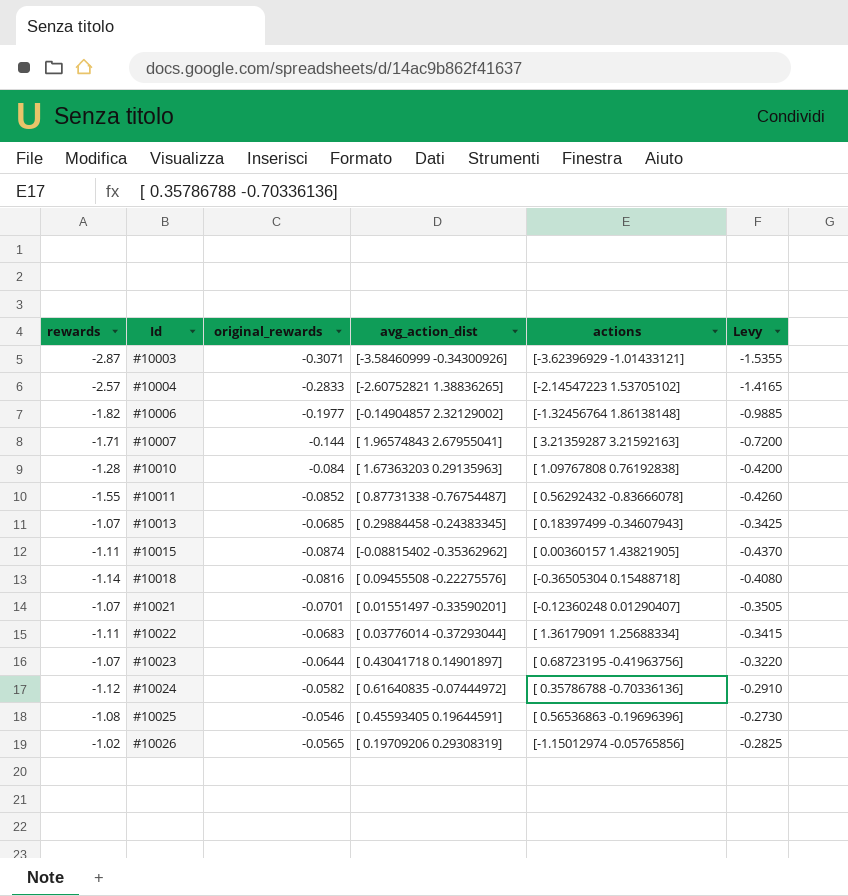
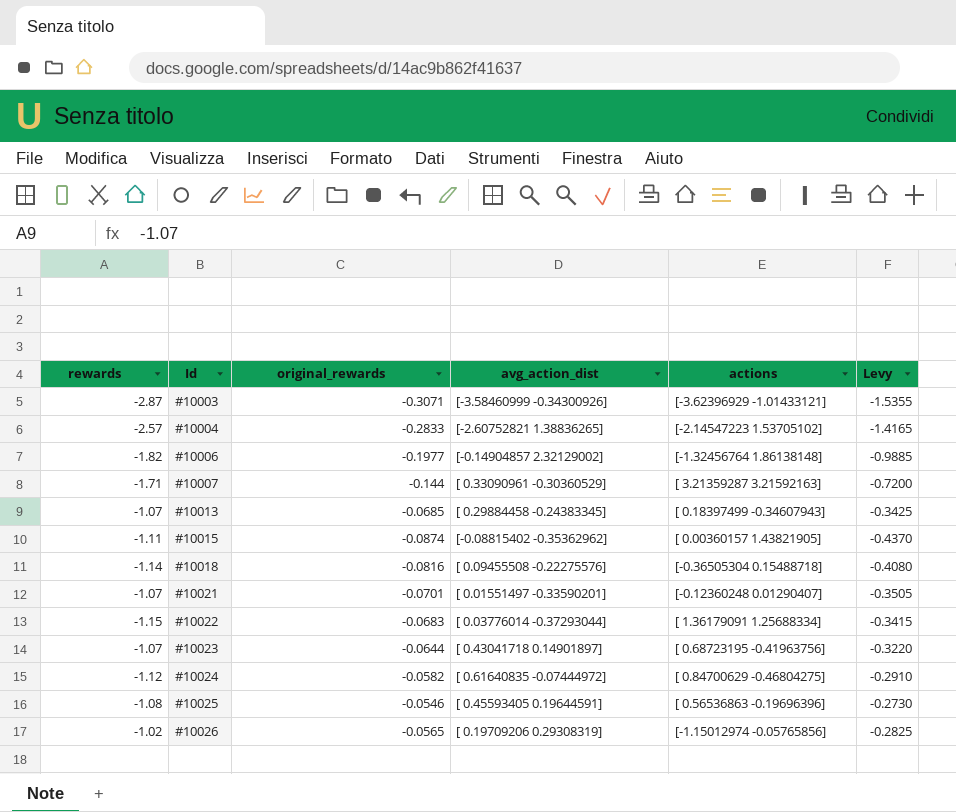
row #10010: -1.28 | -0.084 | [ 1.67363203 0.29135963] | [ 1.09767808 0.76192838] | -0.4200 -> none
row #10011: -1.55 | -0.0852 | [ 0.87731338 -0.76754487] | [ 0.56292432 -0.83666078] | -0.4260 -> none
#10007 | avg_action_dist: [ 1.96574843 2.67955041] -> [ 0.33090961 -0.30360529]
#10022 | rewards: -1.11 -> -1.15
#10024 | actions: [ 0.35786788 -0.70336136] -> [ 0.84700629 -0.46804275]

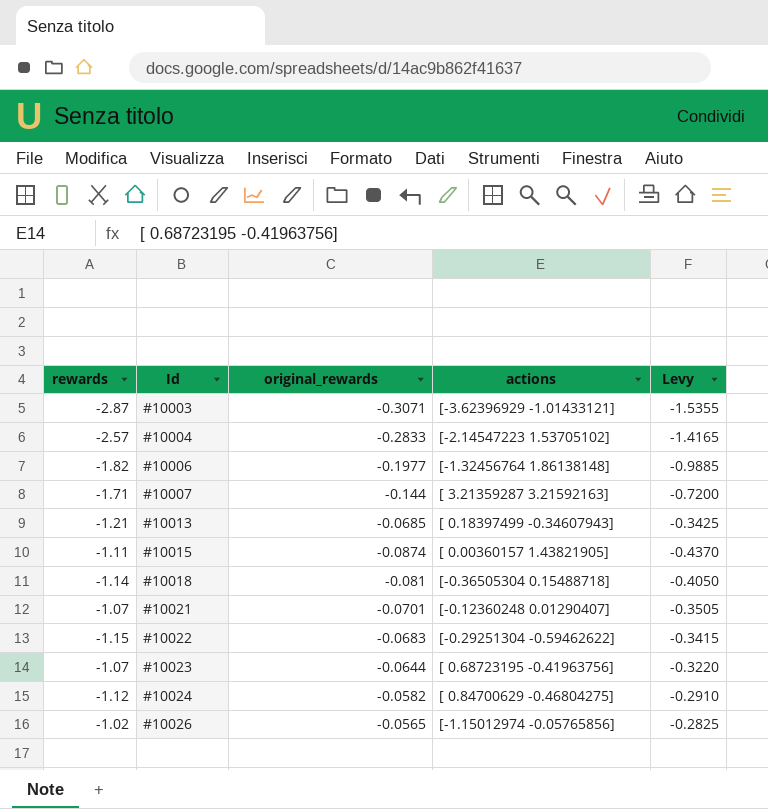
column avg_action_dist | position: 4 -> none
row #10025: -1.08 | -0.0546 | [ 0.45593405 0.19644591] | [ 0.56536863 -0.19696396] | -0.2730 -> none
#10013 | rewards: -1.07 -> -1.21
#10018 | original_rewards: -0.0816 -> -0.081
#10018 | Levy: -0.4080 -> -0.4050
#10022 | actions: [ 1.36179091 1.25688334] -> [-0.29251304 -0.59462622]

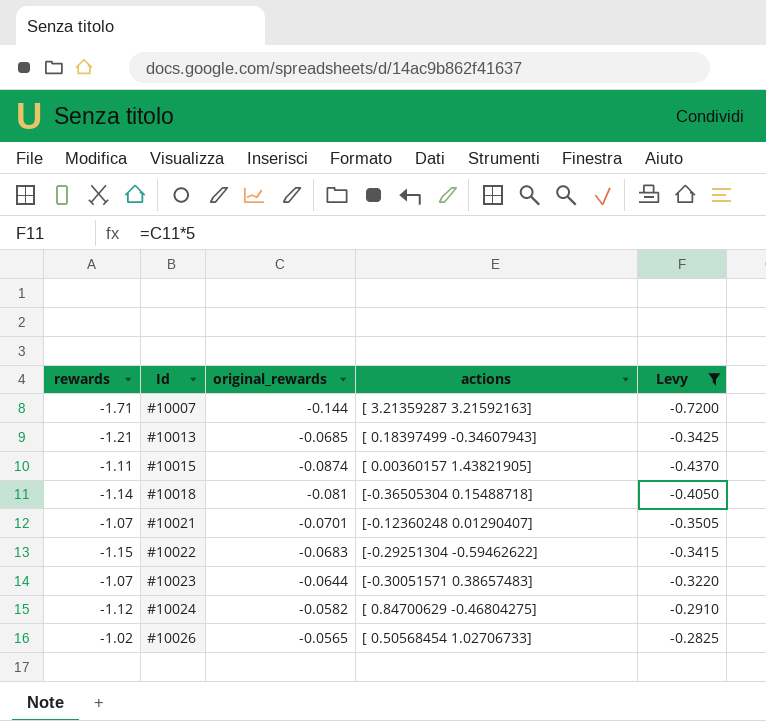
filter: none -> Levy >= -0.7200
#10023 | actions: [ 0.68723195 -0.41963756] -> [-0.30051571 0.38657483]
#10026 | actions: [-1.15012974 -0.05765856] -> [ 0.50568454 1.02706733]

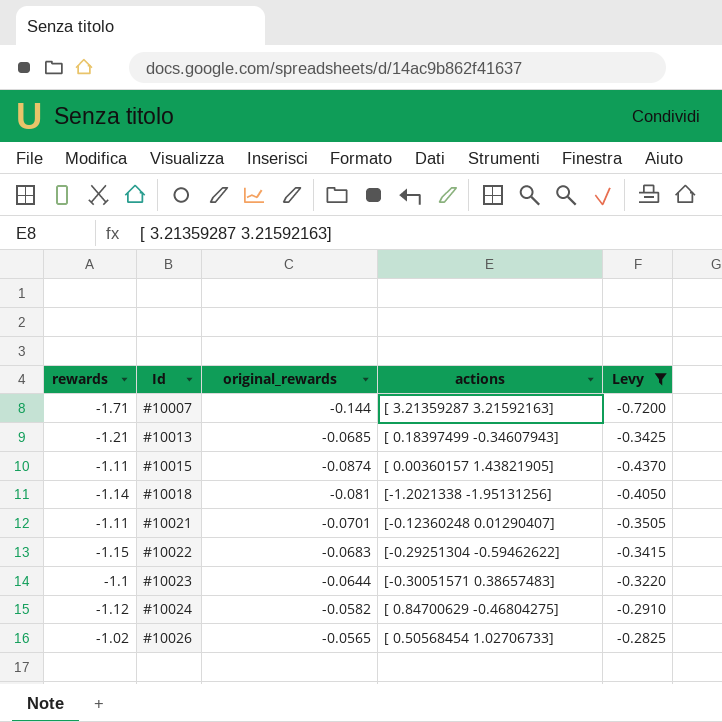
#10018 | actions: [-0.36505304 0.15488718] -> [-1.2021338 -1.95131256]
#10021 | rewards: -1.07 -> -1.11
#10023 | rewards: -1.07 -> -1.1

